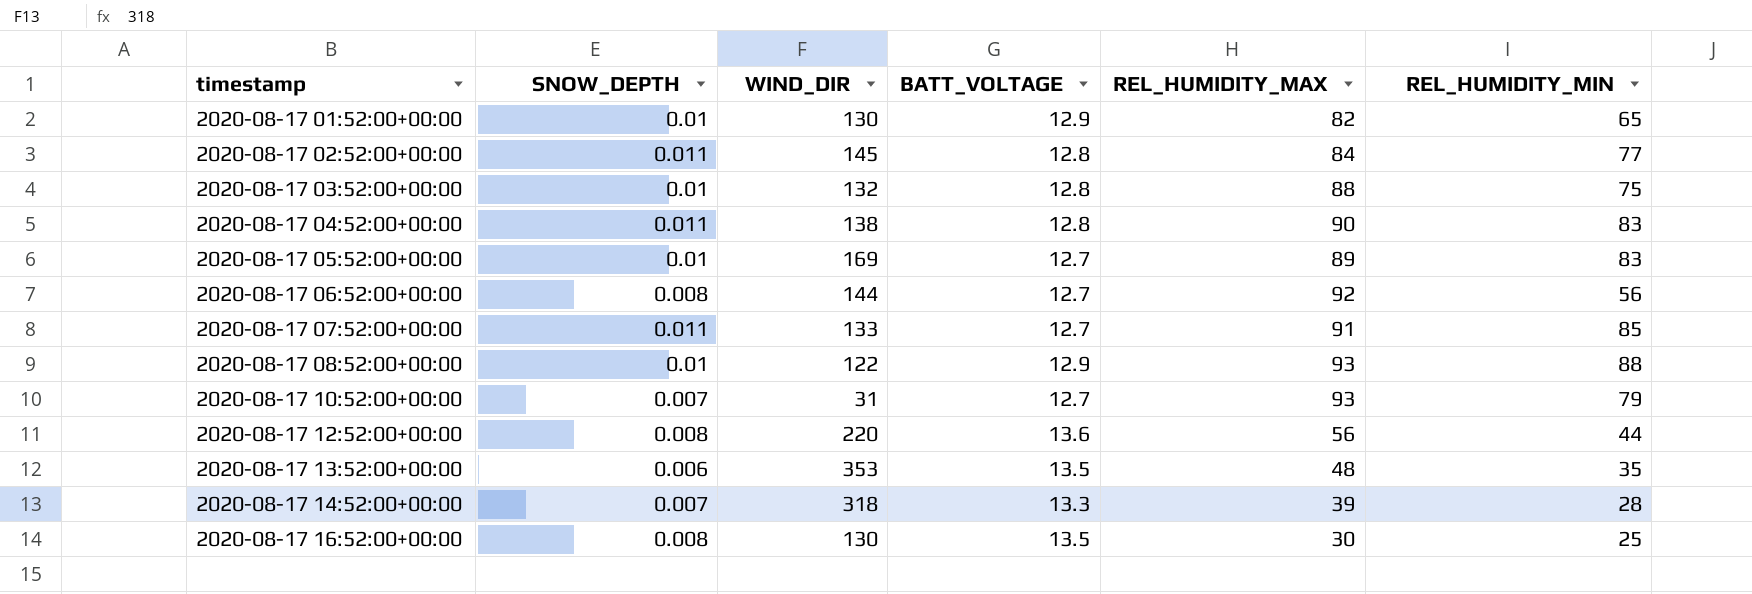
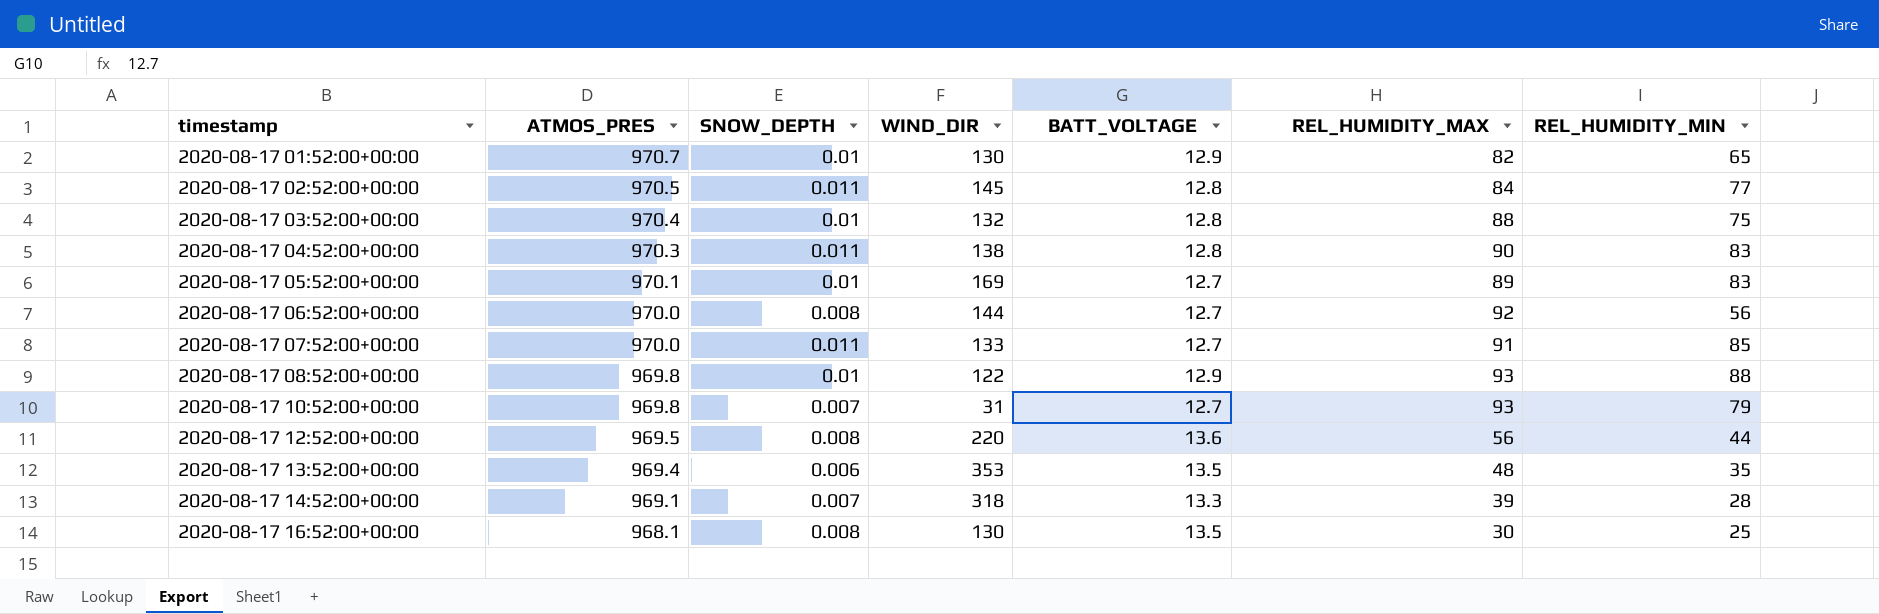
column ATMOS_PRES | position: none -> 2

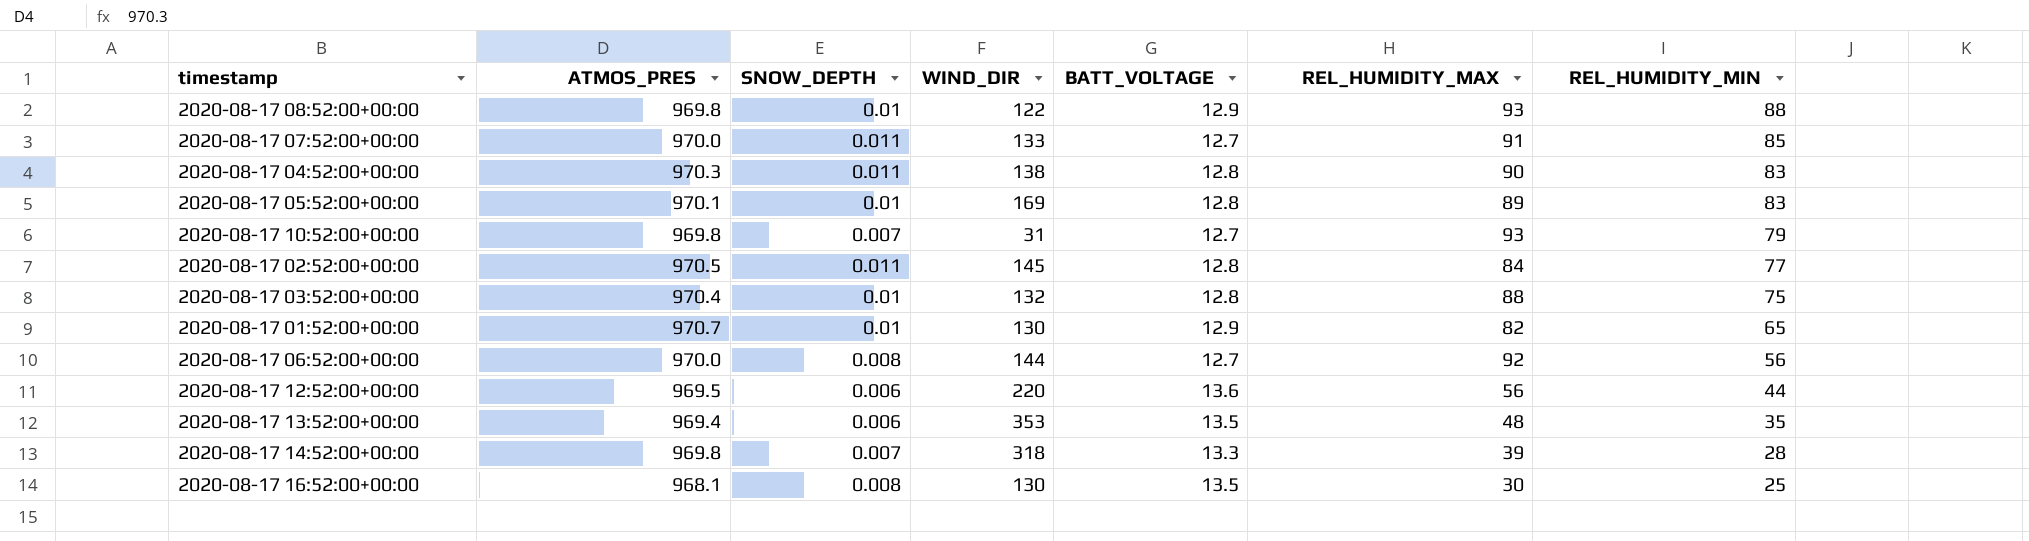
row order: timestamp ascending -> REL_HUMIDITY_MIN descending
2020-08-17 05:52:00+00:00 | BATT_VOLTAGE: 12.7 -> 12.8
2020-08-17 12:52:00+00:00 | SNOW_DEPTH: 0.008 -> 0.006
2020-08-17 14:52:00+00:00 | ATMOS_PRES: 969.1 -> 969.8

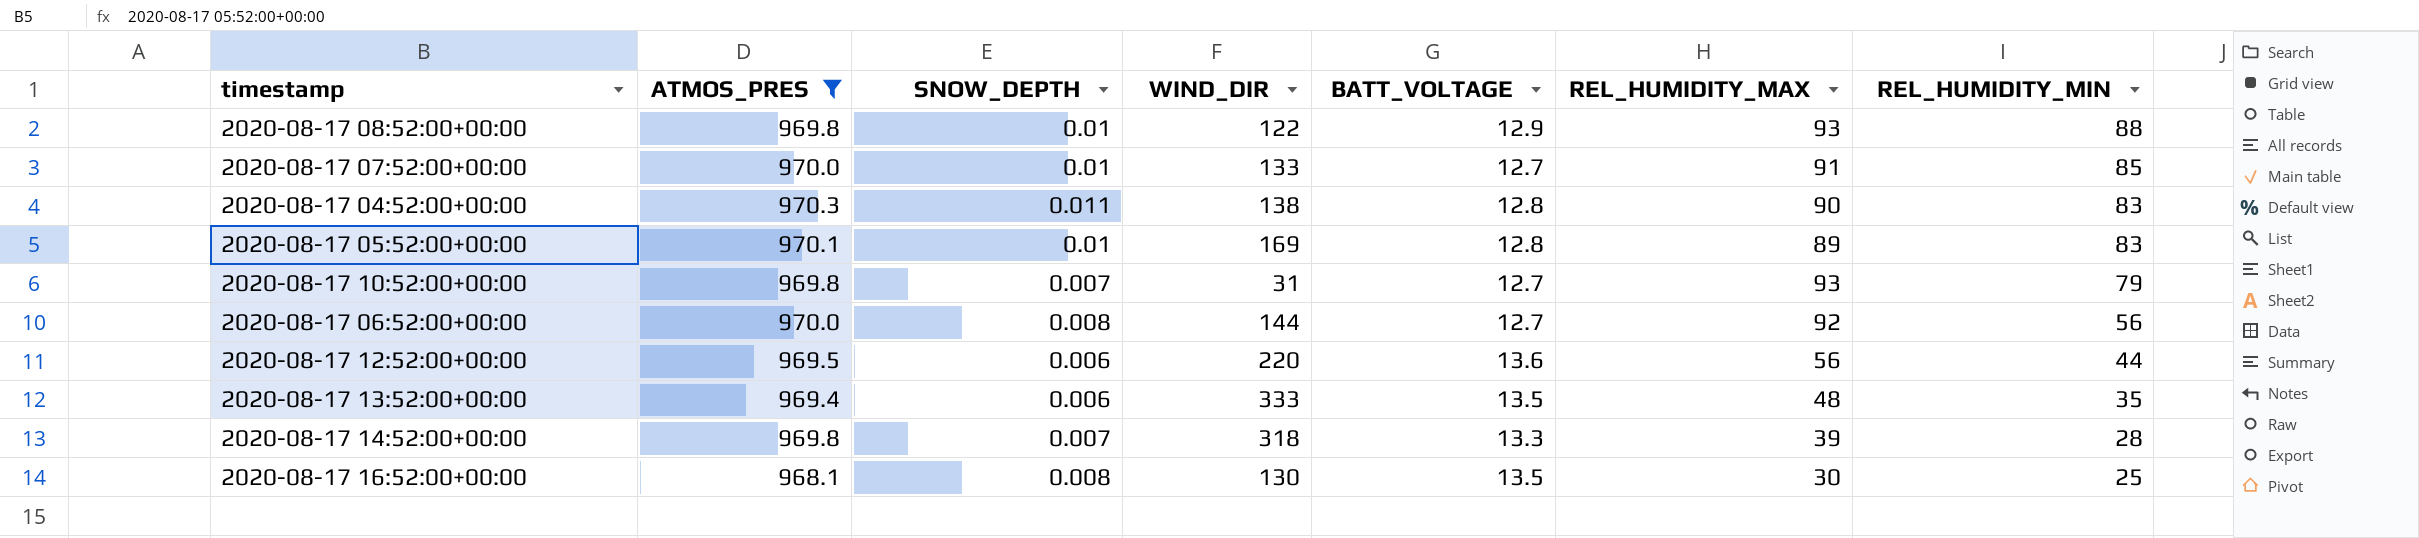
filter: none -> ATMOS_PRES <= 970.3
2020-08-17 07:52:00+00:00 | SNOW_DEPTH: 0.011 -> 0.01
2020-08-17 13:52:00+00:00 | WIND_DIR: 353 -> 333

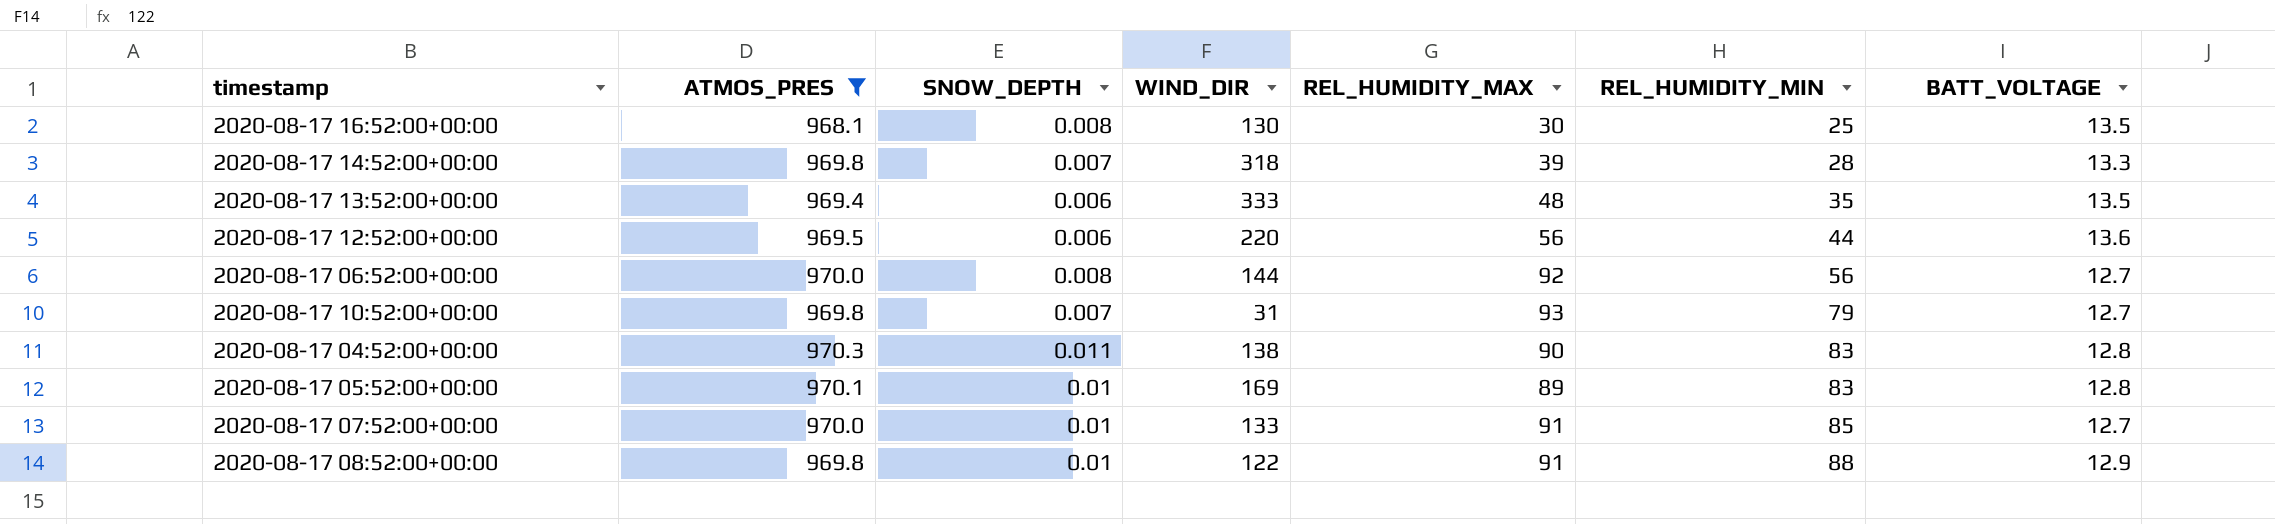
row order: REL_HUMIDITY_MIN descending -> REL_HUMIDITY_MIN ascending
column BATT_VOLTAGE | position: 5 -> 7
2020-08-17 08:52:00+00:00 | REL_HUMIDITY_MAX: 93 -> 91

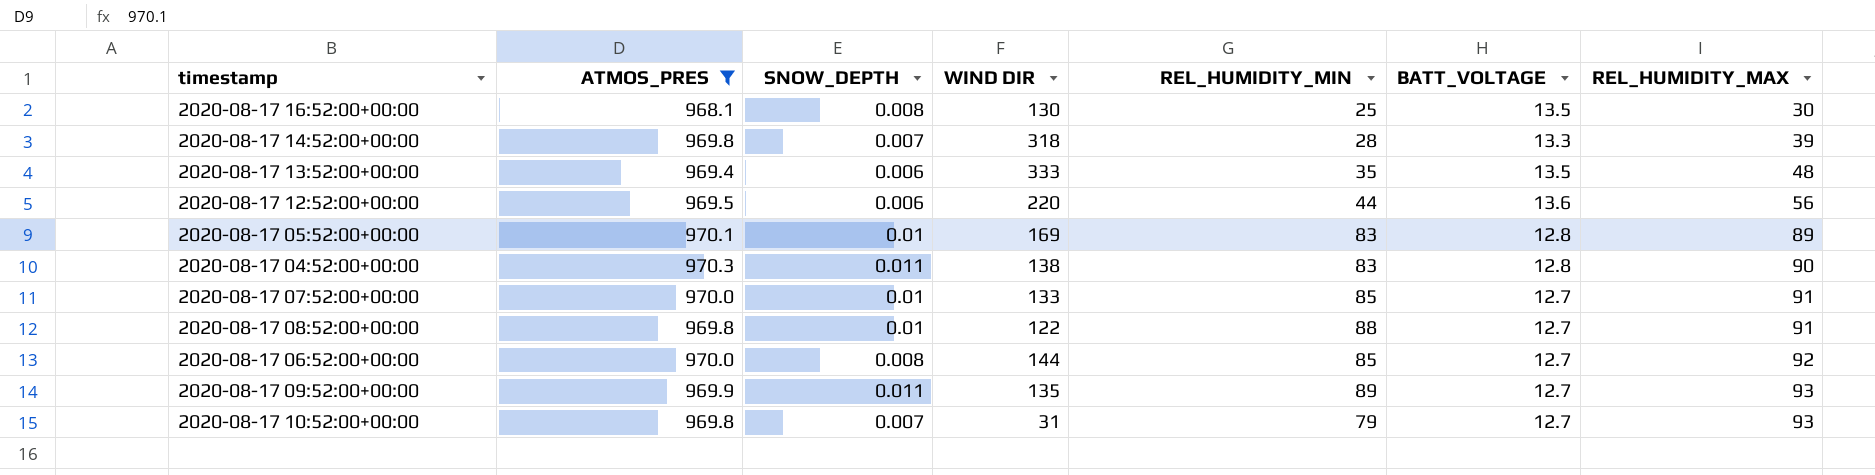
row order: REL_HUMIDITY_MIN ascending -> REL_HUMIDITY_MAX ascending
column name: WIND_DIR -> WIND DIR
column REL_HUMIDITY_MAX | position: 5 -> 7
2020-08-17 08:52:00+00:00 | BATT_VOLTAGE: 12.9 -> 12.7
2020-08-17 06:52:00+00:00 | REL_HUMIDITY_MIN: 56 -> 85
row 2020-08-17 09:52:00+00:00: none -> 969.9 | 0.011 | 135 | 89 | 12.7 | 93

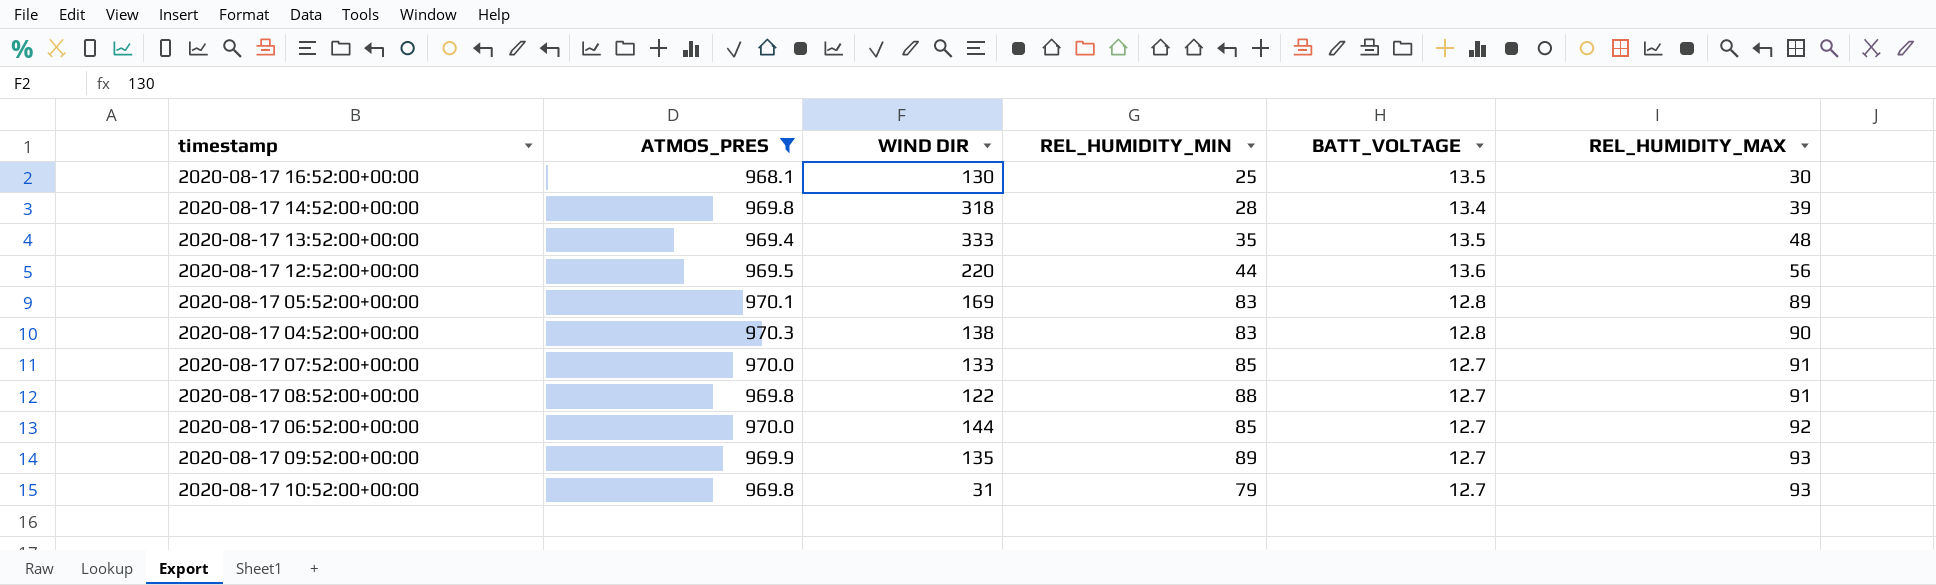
column SNOW_DEPTH | position: 3 -> none
2020-08-17 14:52:00+00:00 | BATT_VOLTAGE: 13.3 -> 13.4

